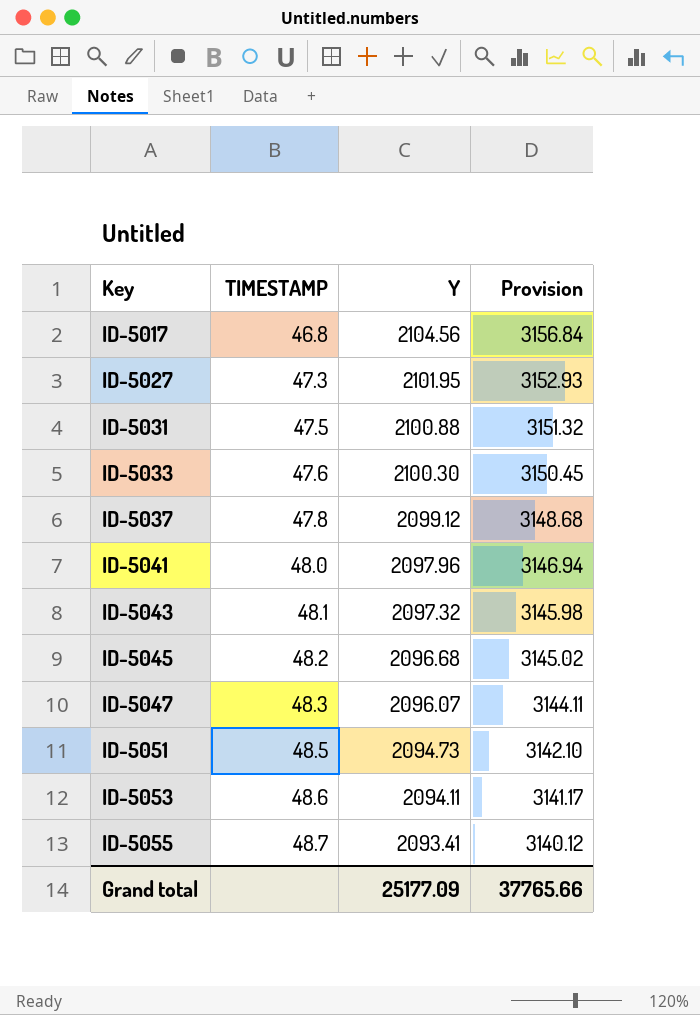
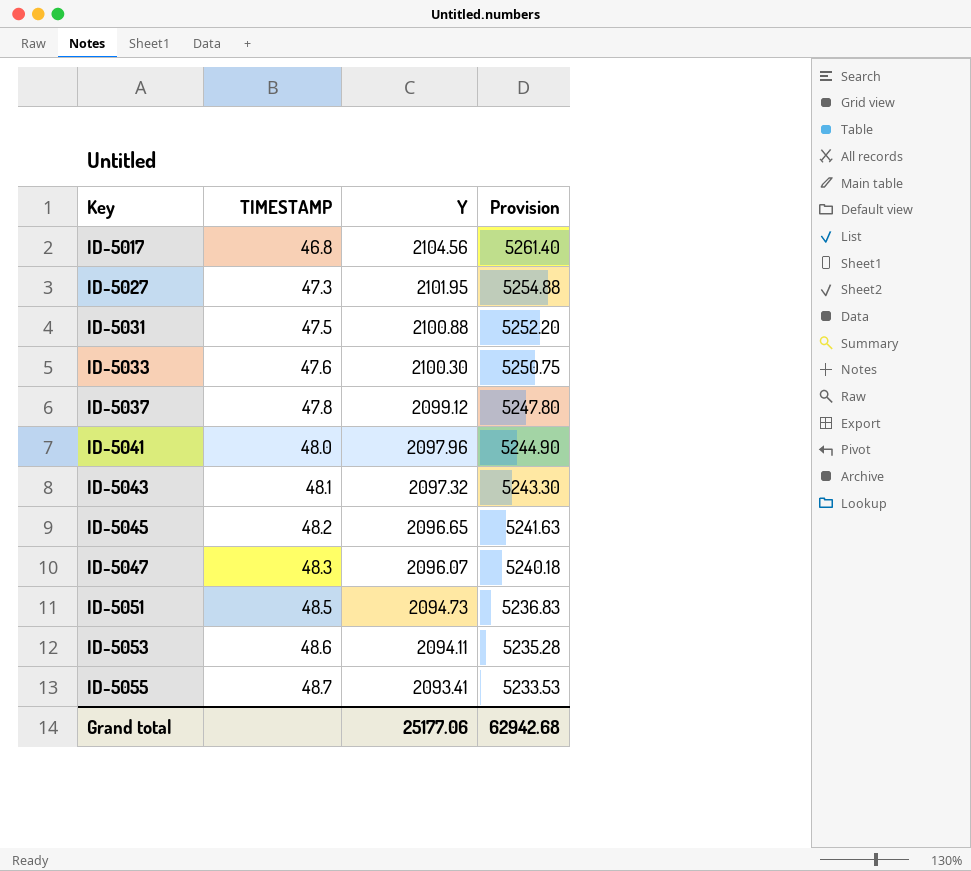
column Provision | formula: [Y] * 1.5 -> [Y] * 2.5
ID-5045 | Y: 2096.68 -> 2096.65
Grand total | Y: 25177.09 -> 25177.06
Grand total | Provision: 37765.66 -> 62942.68

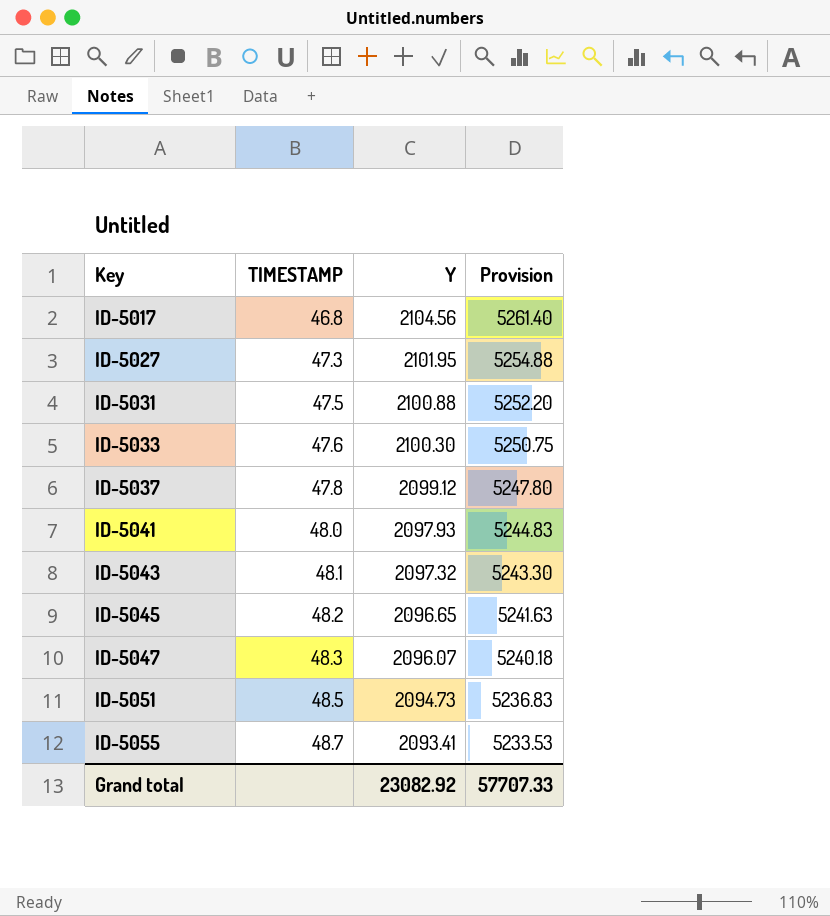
row ID-5053: 48.6 | 2094.11 | 5235.28 -> none
ID-5041 | Y: 2097.96 -> 2097.93
ID-5041 | Provision: 5244.90 -> 5244.83
Grand total | Y: 25177.06 -> 23082.92
Grand total | Provision: 62942.68 -> 57707.33

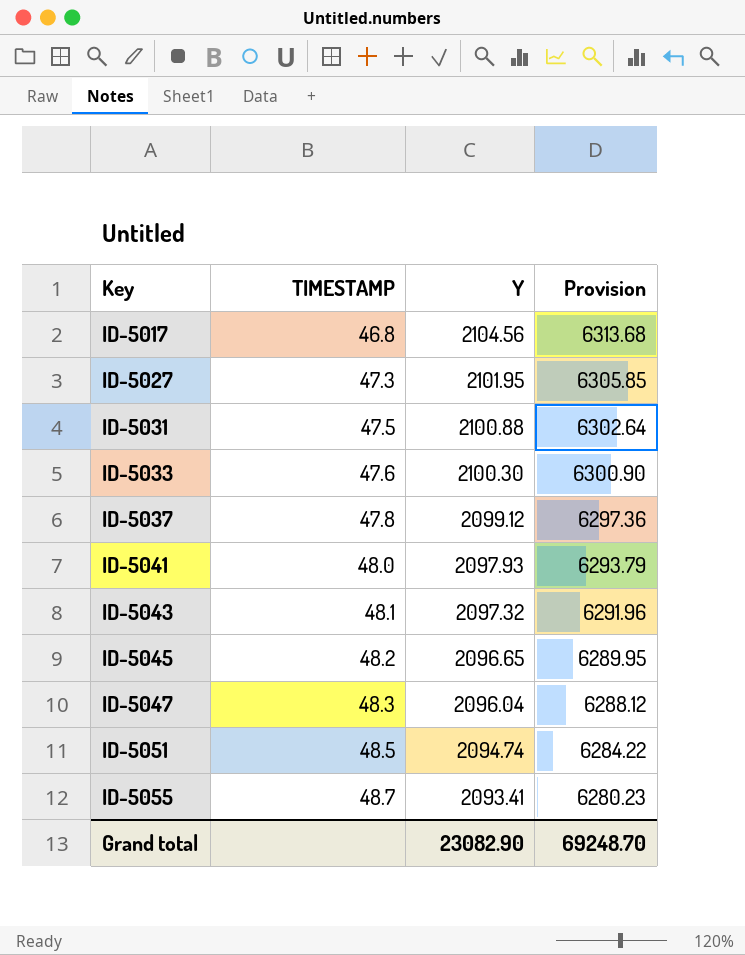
column Provision | formula: [Y] * 2.5 -> [Y] * 3
ID-5047 | Y: 2096.07 -> 2096.04
ID-5051 | Y: 2094.73 -> 2094.74
Grand total | Y: 23082.92 -> 23082.90
Grand total | Provision: 57707.33 -> 69248.70

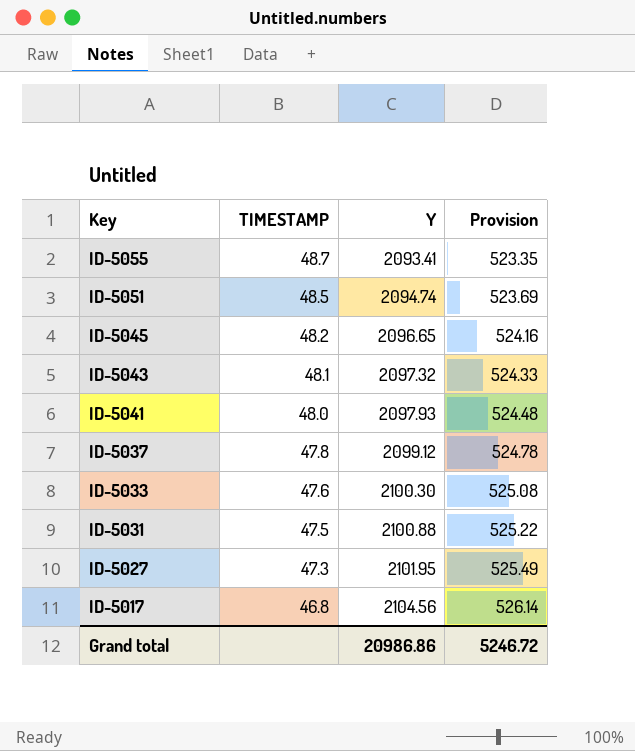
row order: Key ascending -> Key descending
column Provision | formula: [Y] * 3 -> [Y] * 0.25
row ID-5047: 48.3 | 2096.04 | 6288.12 -> none
Grand total | Y: 23082.90 -> 20986.86
Grand total | Provision: 69248.70 -> 5246.72

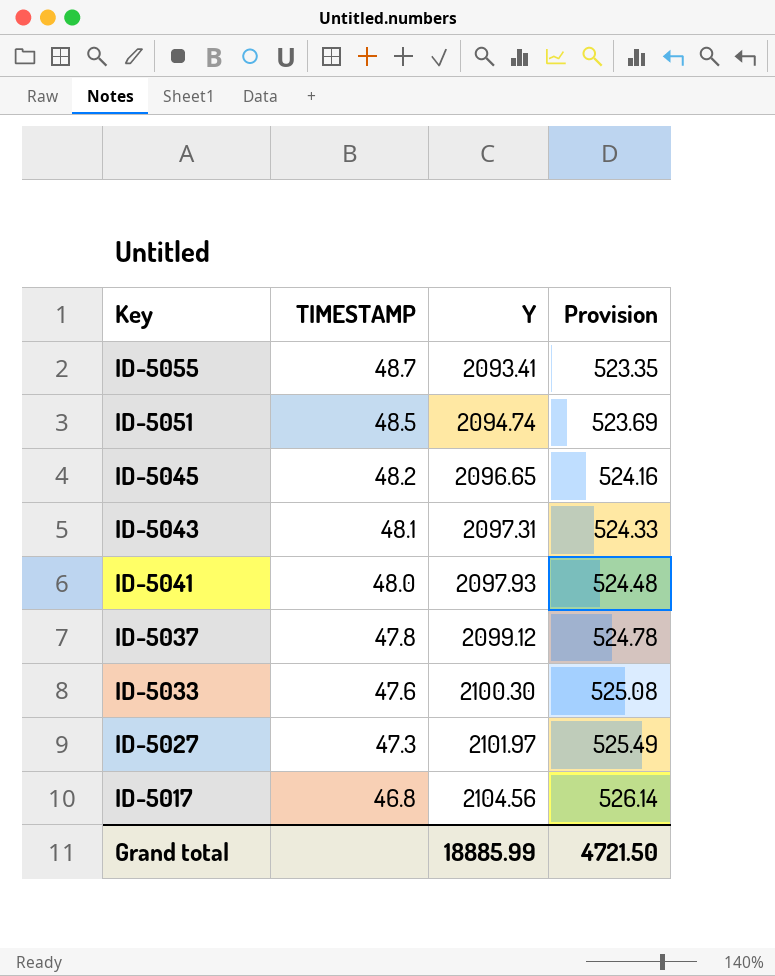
row ID-5031: 47.5 | 2100.88 | 525.22 -> none
ID-5043 | Y: 2097.32 -> 2097.31
ID-5027 | Y: 2101.95 -> 2101.97
Grand total | Y: 20986.86 -> 18885.99
Grand total | Provision: 5246.72 -> 4721.50

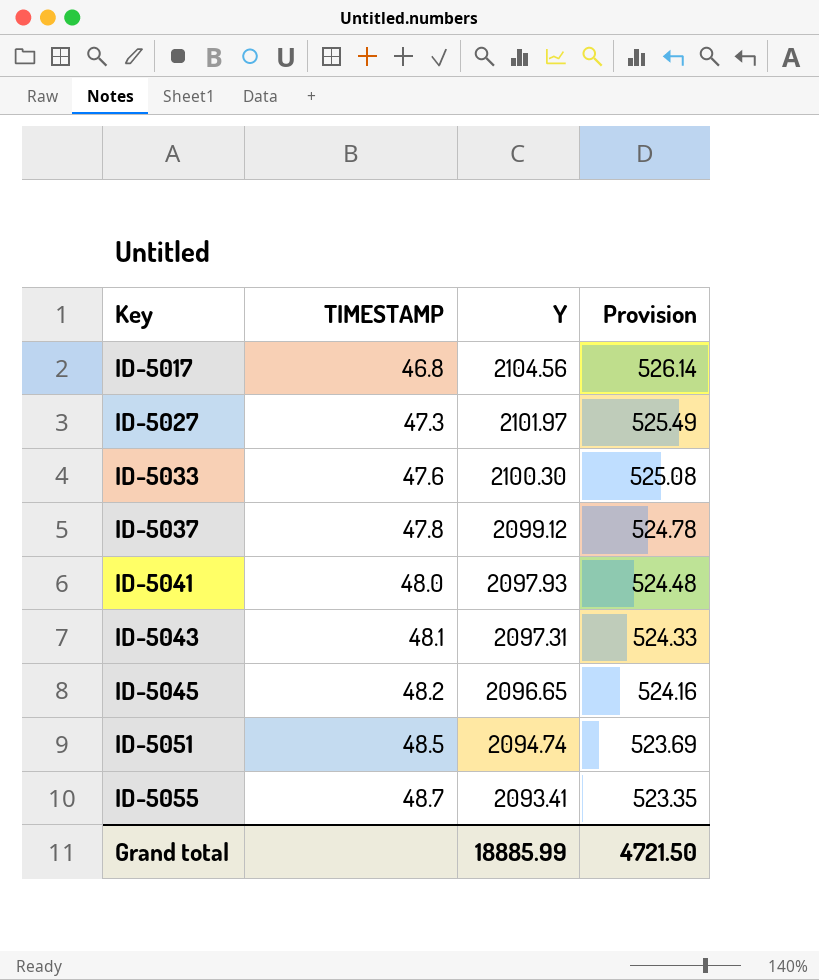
row order: Key descending -> Key ascending

